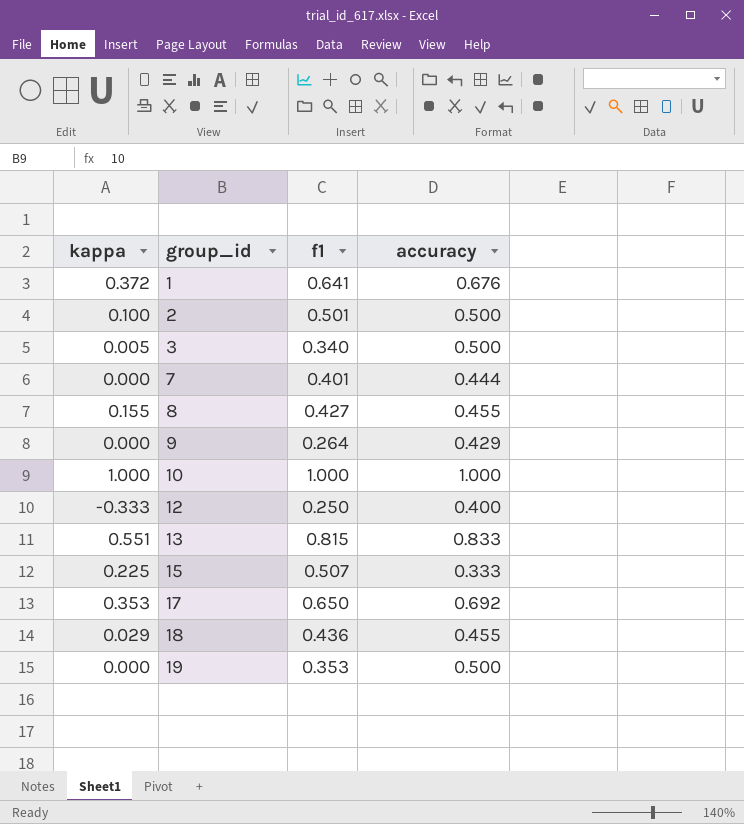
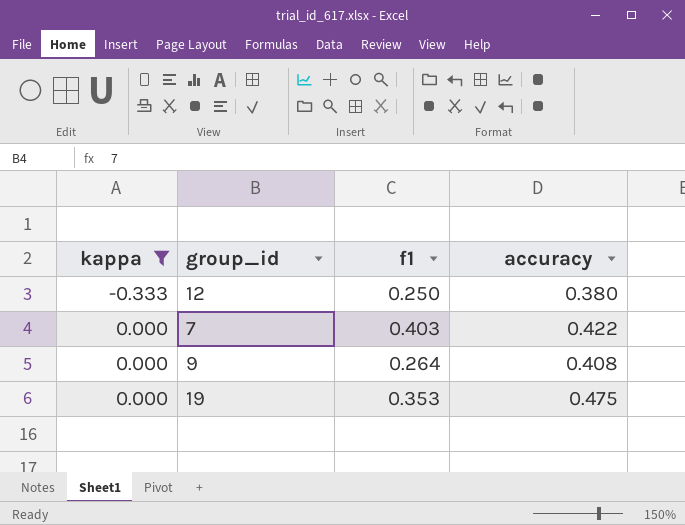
filter: none -> kappa <= 0.000
row order: group_id ascending -> kappa ascending
12 | accuracy: 0.400 -> 0.380
7 | f1: 0.401 -> 0.403
7 | accuracy: 0.444 -> 0.422
9 | accuracy: 0.429 -> 0.408
19 | accuracy: 0.500 -> 0.475

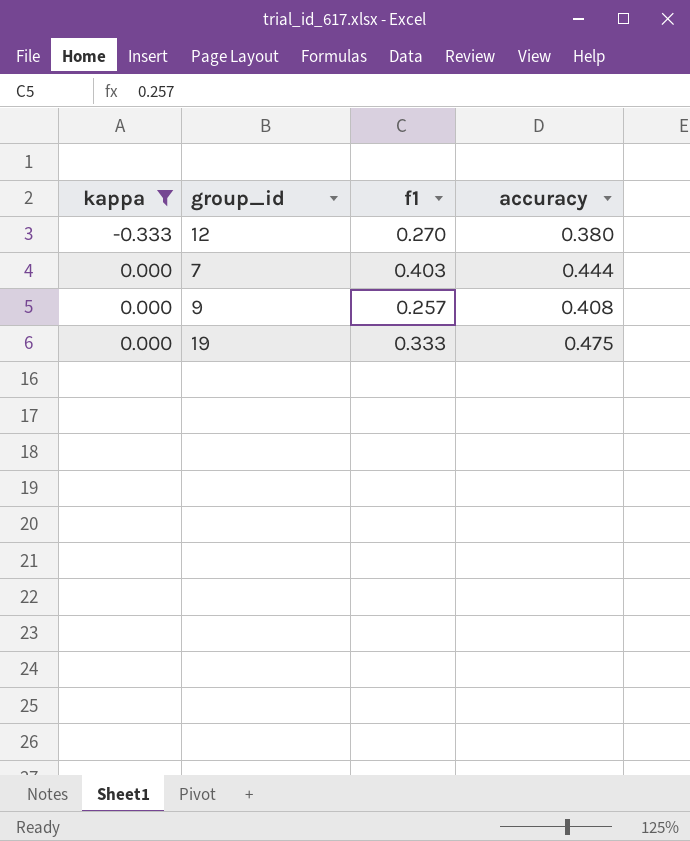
12 | f1: 0.250 -> 0.270
7 | accuracy: 0.422 -> 0.444
9 | f1: 0.264 -> 0.257
19 | f1: 0.353 -> 0.333

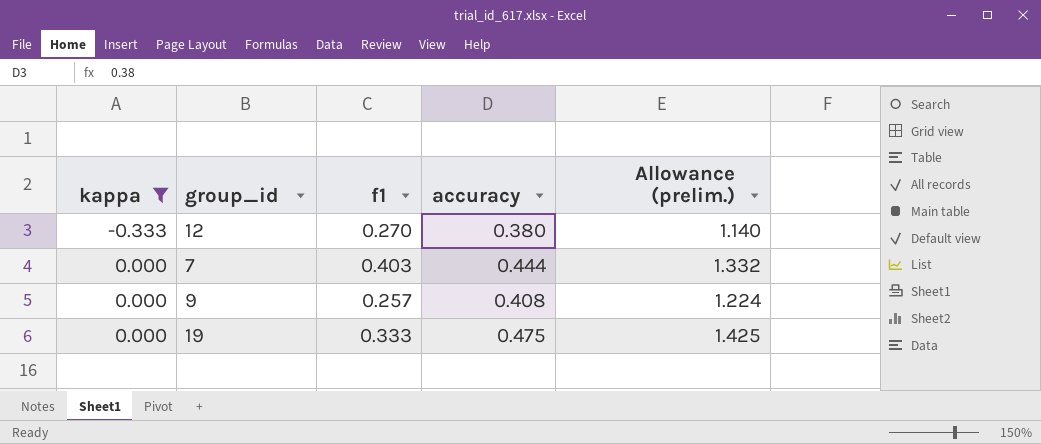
column Allowance (prelim.) | formula: none -> [accuracy] * 3

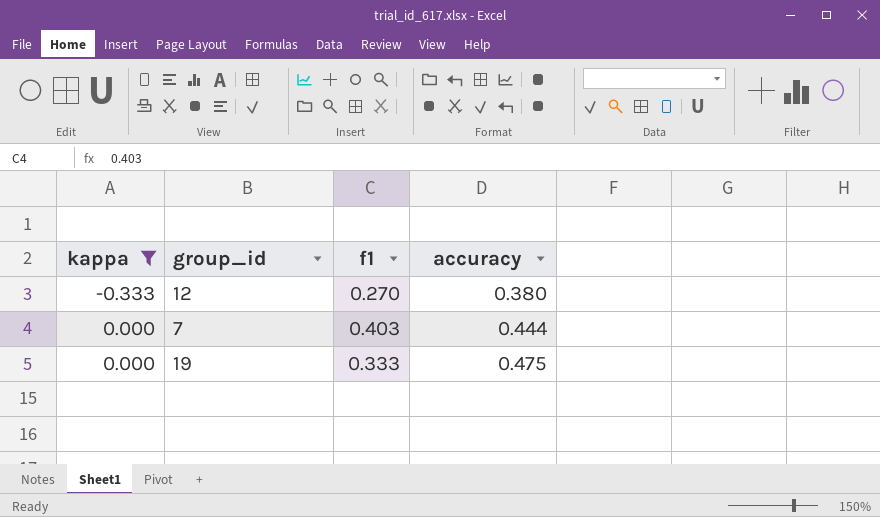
column Allowance (prelim.) | formula: [accuracy] * 3 -> none
row 9: 0.000 | 0.257 | 0.408 | 1.224 -> none

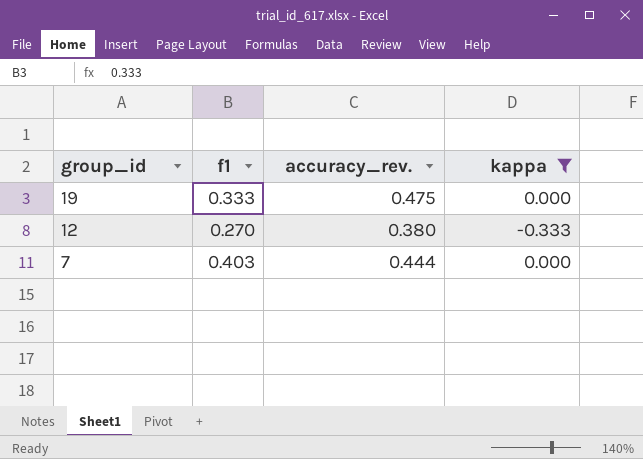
row order: kappa ascending -> group_id descending
column name: accuracy -> accuracy_rev.
column kappa | position: 1 -> 4

